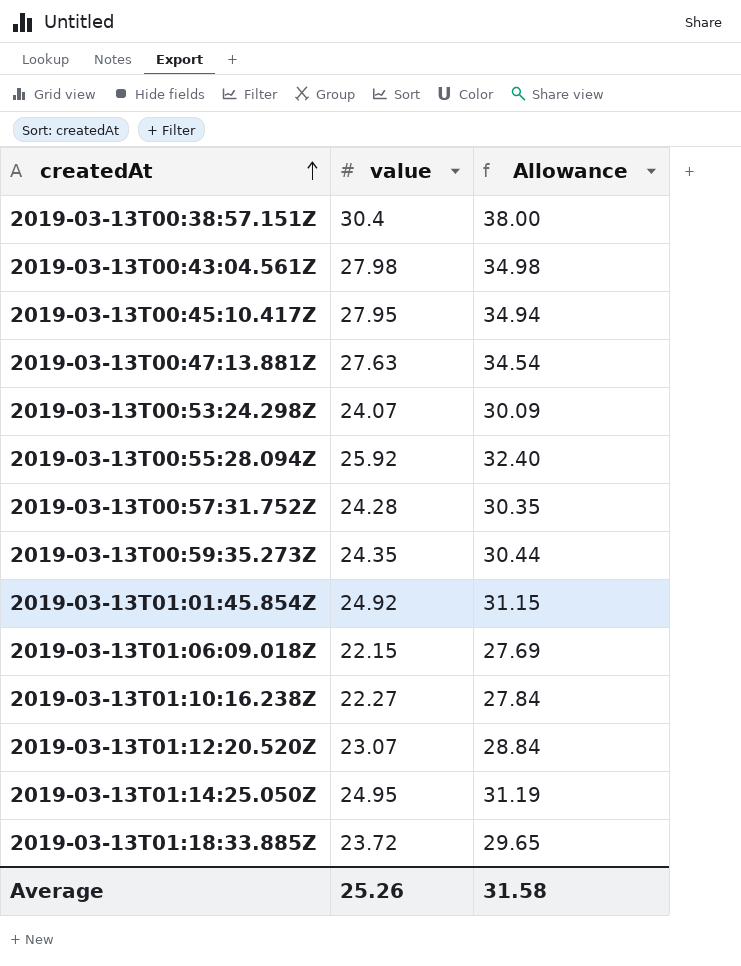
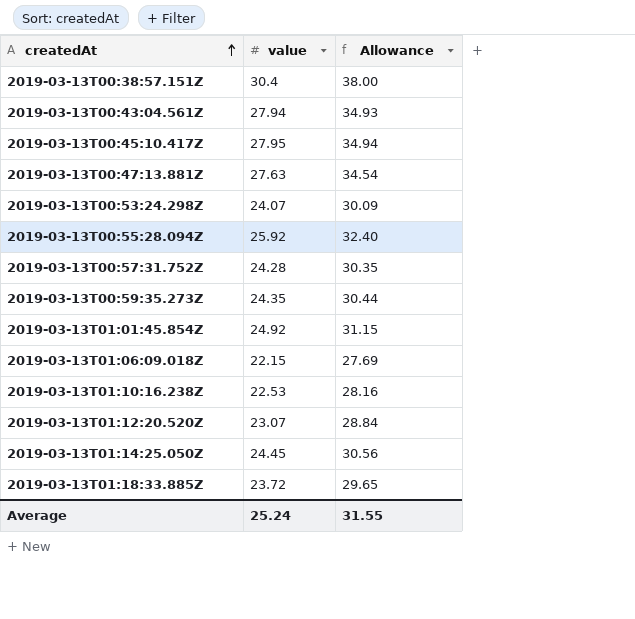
2019-03-13T00:43:04.561Z | value: 27.98 -> 27.94
2019-03-13T00:43:04.561Z | Allowance: 34.98 -> 34.93
2019-03-13T01:10:16.238Z | value: 22.27 -> 22.53
2019-03-13T01:10:16.238Z | Allowance: 27.84 -> 28.16
2019-03-13T01:14:25.050Z | value: 24.95 -> 24.45
2019-03-13T01:14:25.050Z | Allowance: 31.19 -> 30.56
Average | value: 25.26 -> 25.24
Average | Allowance: 31.58 -> 31.55

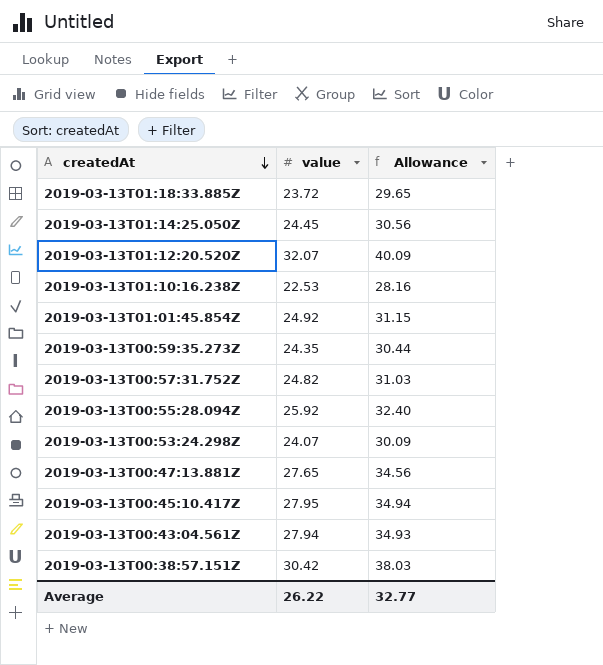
row order: createdAt ascending -> createdAt descending
row 2019-03-13T01:06:09.018Z: 22.15 | 27.69 -> none
2019-03-13T01:12:20.520Z | value: 23.07 -> 32.07
2019-03-13T01:12:20.520Z | Allowance: 28.84 -> 40.09
2019-03-13T00:57:31.752Z | value: 24.28 -> 24.82
2019-03-13T00:57:31.752Z | Allowance: 30.35 -> 31.03
2019-03-13T00:47:13.881Z | value: 27.63 -> 27.65
2019-03-13T00:47:13.881Z | Allowance: 34.54 -> 34.56
2019-03-13T00:38:57.151Z | value: 30.4 -> 30.42
2019-03-13T00:38:57.151Z | Allowance: 38.00 -> 38.03
Average | value: 25.24 -> 26.22
Average | Allowance: 31.55 -> 32.77

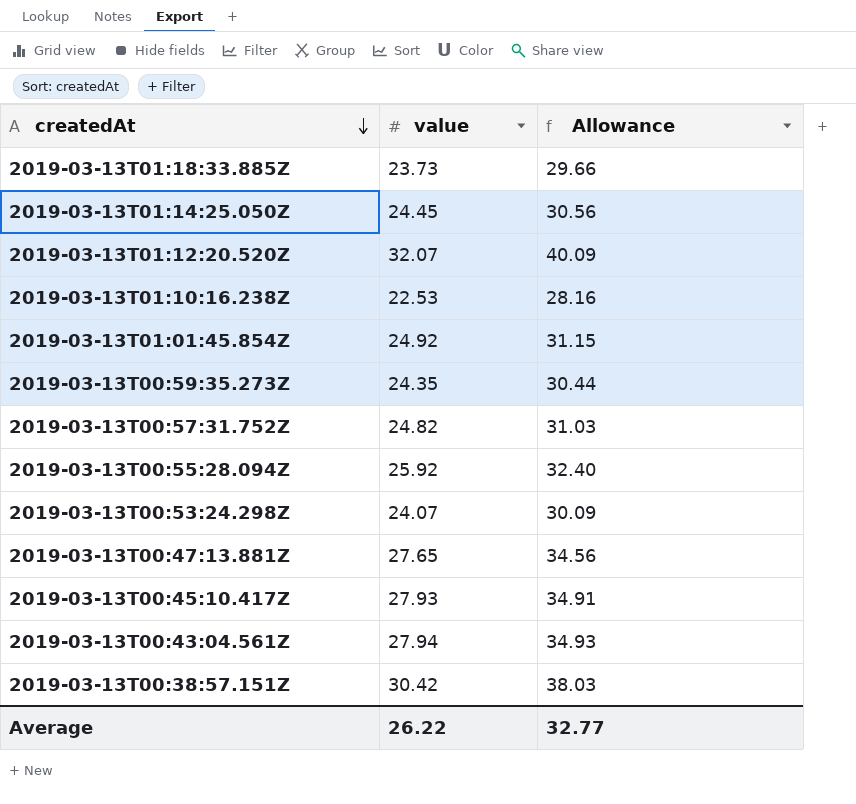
2019-03-13T01:18:33.885Z | value: 23.72 -> 23.73
2019-03-13T01:18:33.885Z | Allowance: 29.65 -> 29.66
2019-03-13T00:45:10.417Z | value: 27.95 -> 27.93
2019-03-13T00:45:10.417Z | Allowance: 34.94 -> 34.91

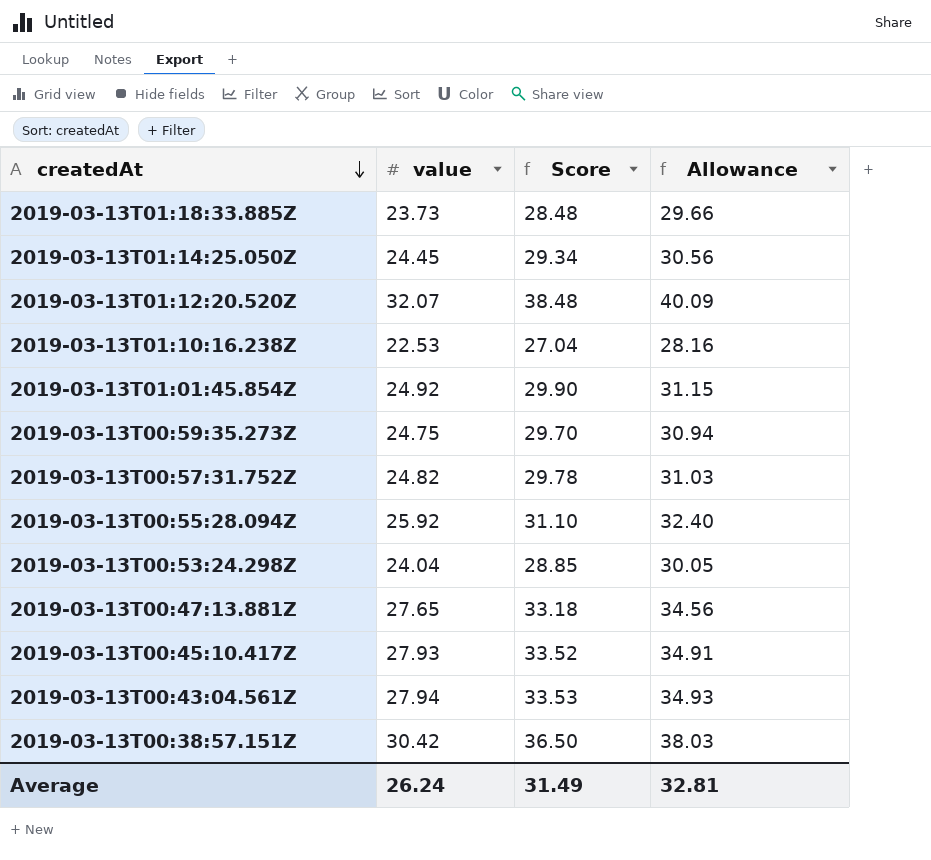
column Score | formula: none -> [value] * 1.2
2019-03-13T00:59:35.273Z | value: 24.35 -> 24.75
2019-03-13T00:59:35.273Z | Allowance: 30.44 -> 30.94
2019-03-13T00:53:24.298Z | value: 24.07 -> 24.04
2019-03-13T00:53:24.298Z | Allowance: 30.09 -> 30.05
Average | value: 26.22 -> 26.24
Average | Allowance: 32.77 -> 32.81

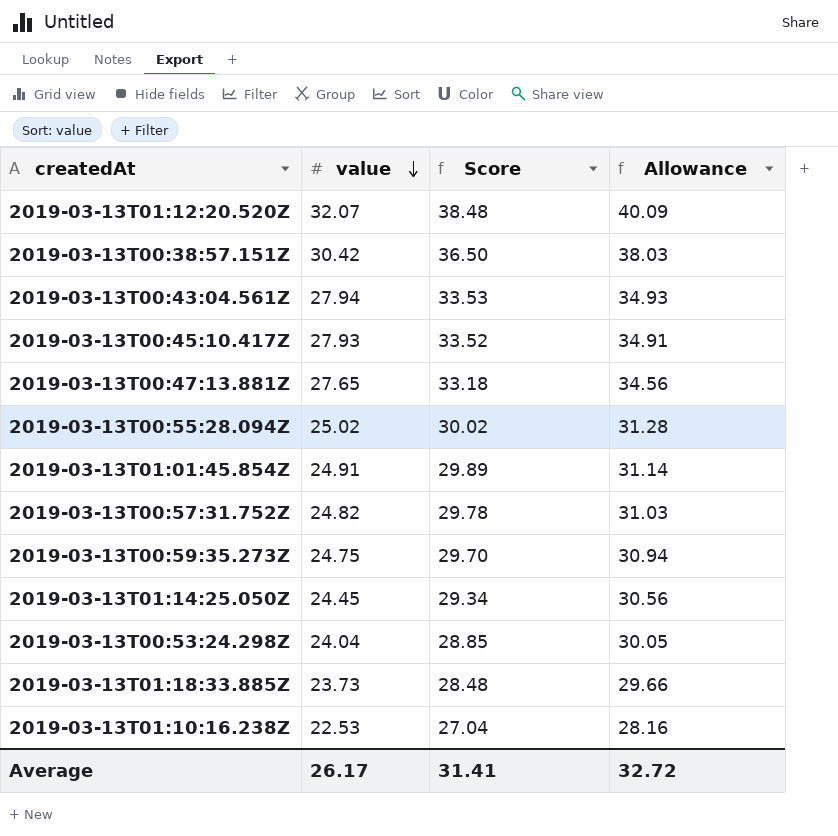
row order: createdAt descending -> value descending
2019-03-13T00:55:28.094Z | value: 25.92 -> 25.02
2019-03-13T00:55:28.094Z | Score: 31.10 -> 30.02
2019-03-13T00:55:28.094Z | Allowance: 32.40 -> 31.28
2019-03-13T01:01:45.854Z | value: 24.92 -> 24.91
2019-03-13T01:01:45.854Z | Score: 29.90 -> 29.89
2019-03-13T01:01:45.854Z | Allowance: 31.15 -> 31.14
Average | value: 26.24 -> 26.17
Average | Score: 31.49 -> 31.41
Average | Allowance: 32.81 -> 32.72

